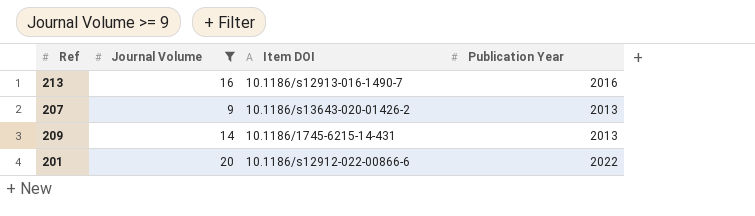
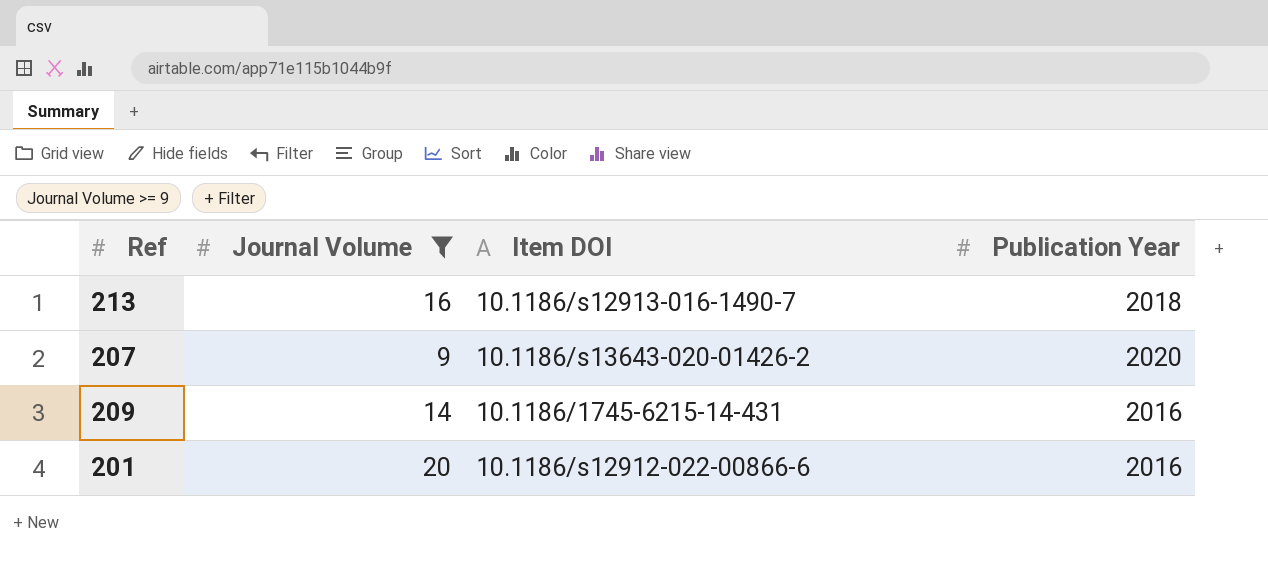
213 | Publication Year: 2016 -> 2018
207 | Publication Year: 2013 -> 2020
209 | Publication Year: 2013 -> 2016
201 | Publication Year: 2022 -> 2016

